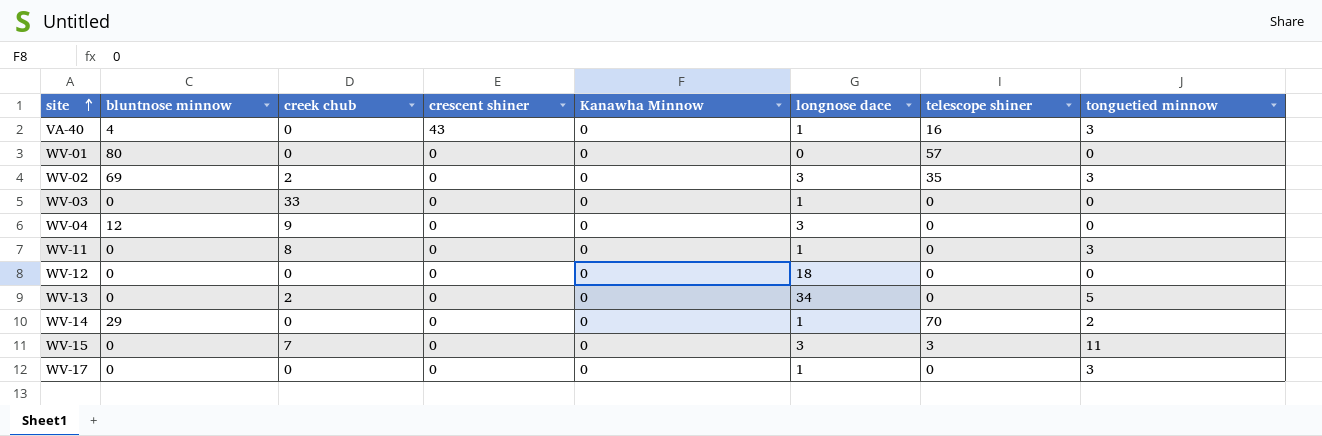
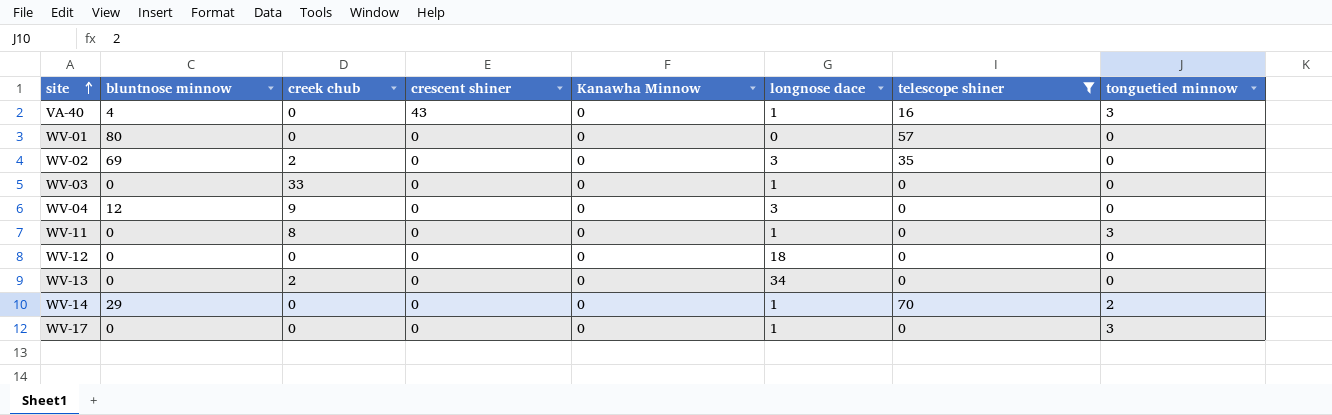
filter: none -> telescope shiner != 3
WV-02 | tonguetied minnow: 3 -> 0
WV-13 | tonguetied minnow: 5 -> 0

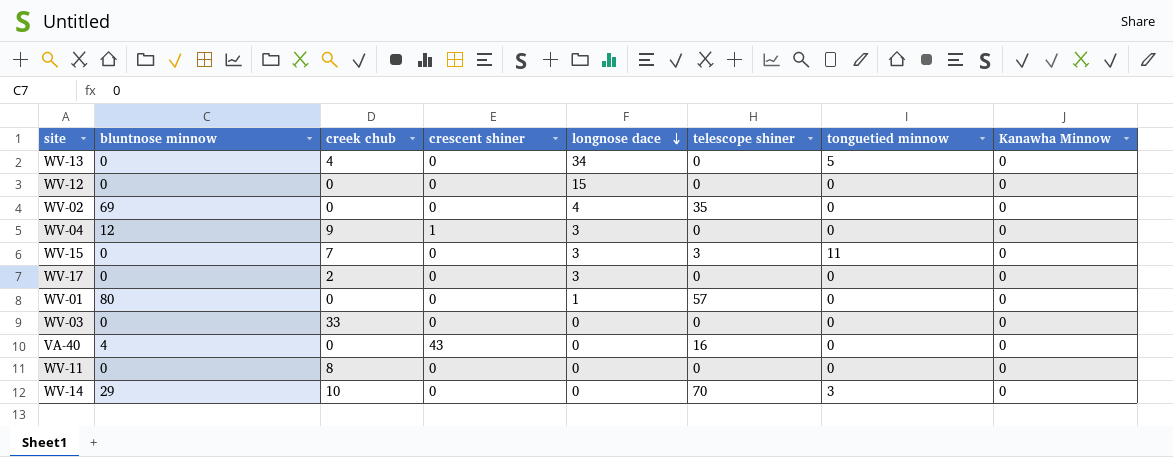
filter: telescope shiner != 3 -> none
row order: site ascending -> longnose dace descending
column Kanawha Minnow | position: 5 -> 8
WV-13 | creek chub: 2 -> 4
WV-13 | tonguetied minnow: 0 -> 5
WV-12 | longnose dace: 18 -> 15
WV-02 | creek chub: 2 -> 0
WV-02 | longnose dace: 3 -> 4
WV-04 | crescent shiner: 0 -> 1
WV-17 | creek chub: 0 -> 2
WV-17 | longnose dace: 1 -> 3
WV-17 | tonguetied minnow: 3 -> 0
WV-01 | longnose dace: 0 -> 1
WV-03 | longnose dace: 1 -> 0
VA-40 | longnose dace: 1 -> 0
VA-40 | tonguetied minnow: 3 -> 0
WV-11 | longnose dace: 1 -> 0
WV-11 | tonguetied minnow: 3 -> 0
WV-14 | creek chub: 0 -> 10
WV-14 | longnose dace: 1 -> 0
WV-14 | tonguetied minnow: 2 -> 3

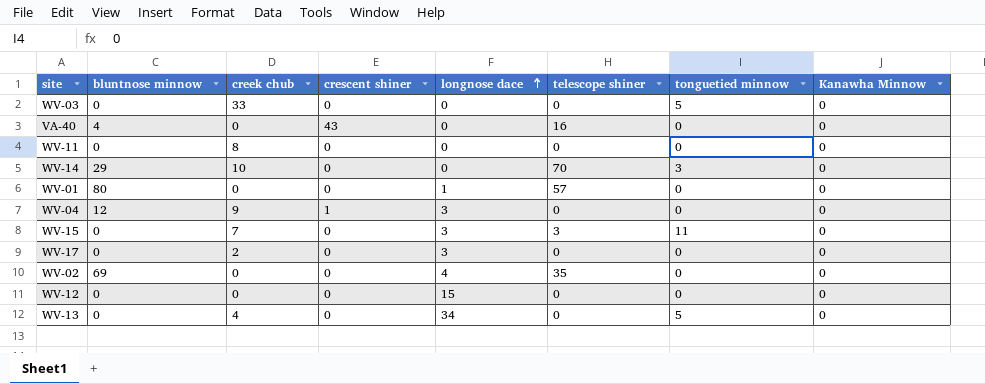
row order: longnose dace descending -> longnose dace ascending
WV-03 | tonguetied minnow: 0 -> 5

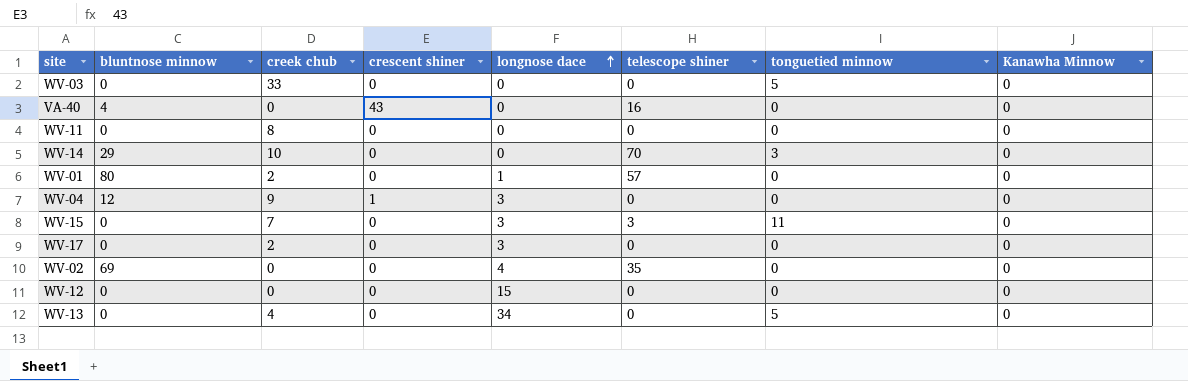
WV-01 | creek chub: 0 -> 2

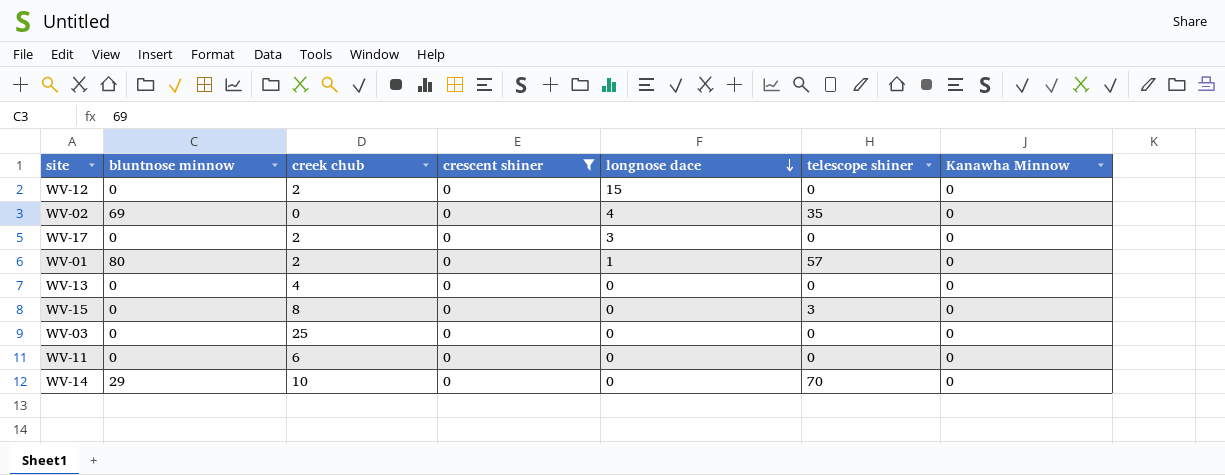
filter: none -> crescent shiner = 0
row order: longnose dace ascending -> longnose dace descending
column tonguetied minnow | position: 7 -> none
WV-12 | creek chub: 0 -> 2
WV-13 | longnose dace: 34 -> 0
WV-15 | creek chub: 7 -> 8
WV-15 | longnose dace: 3 -> 0
WV-03 | creek chub: 33 -> 25
WV-11 | creek chub: 8 -> 6

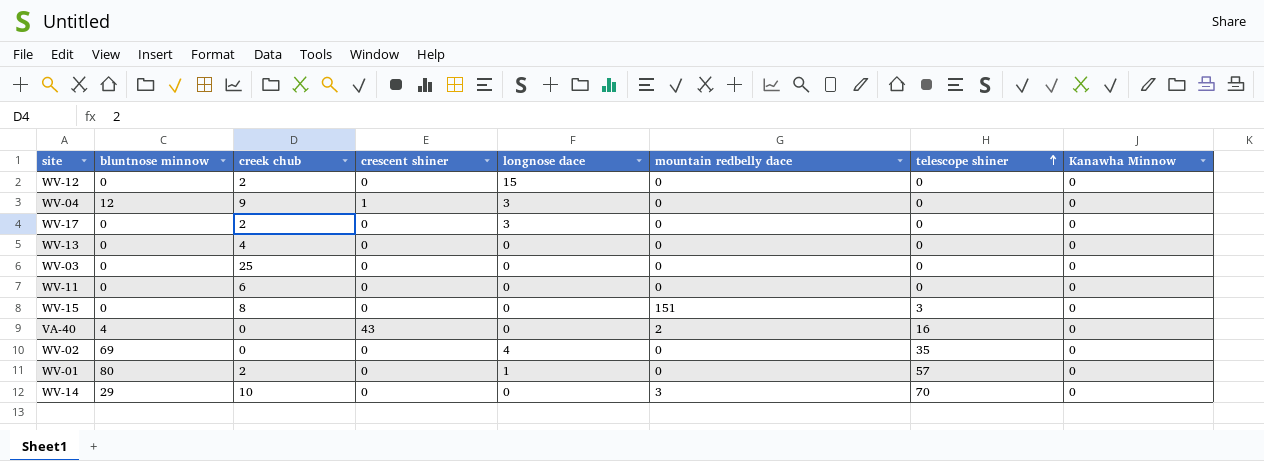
filter: crescent shiner = 0 -> none
row order: longnose dace descending -> telescope shiner ascending
column mountain redbelly dace | position: none -> 6

